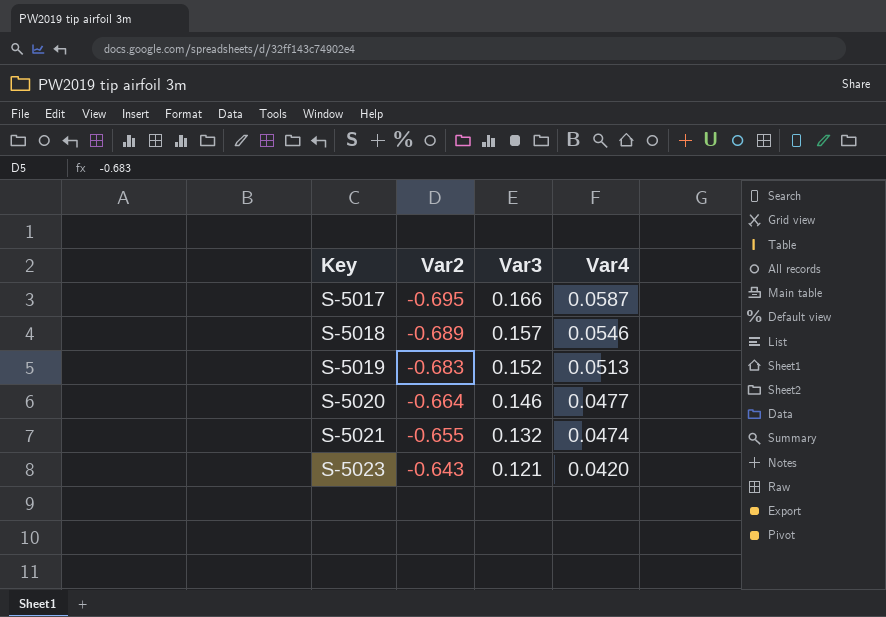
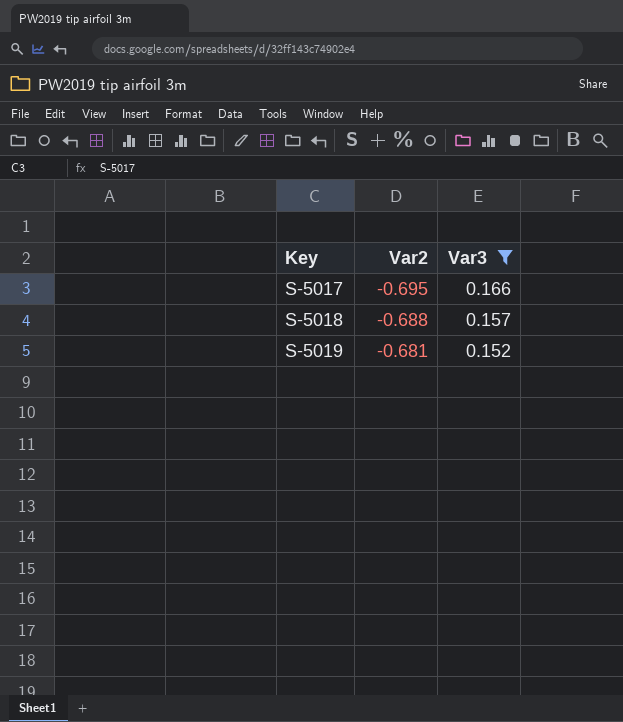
filter: none -> Var3 >= 0.152
column Var4 | position: 4 -> none
S-5018 | Var2: -0.689 -> -0.688
S-5019 | Var2: -0.683 -> -0.681

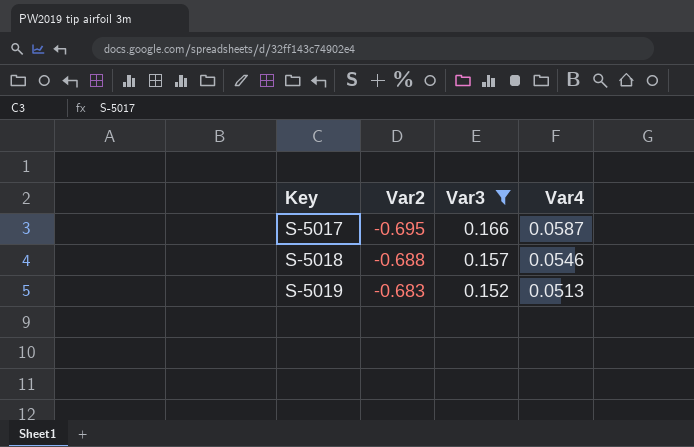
column Var4 | position: none -> 4
S-5019 | Var2: -0.681 -> -0.683

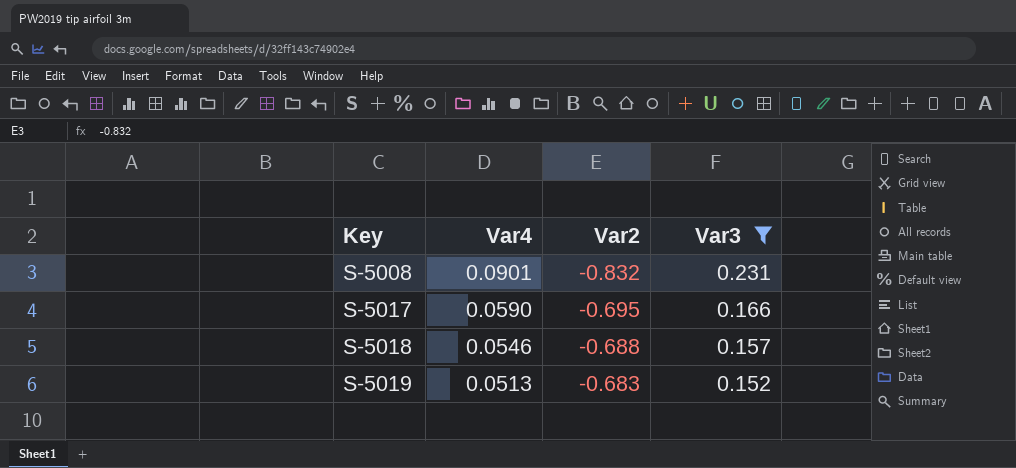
column Var4 | position: 4 -> 2
row S-5008: none -> 0.0901 | -0.832 | 0.231
S-5017 | Var4: 0.0587 -> 0.0590

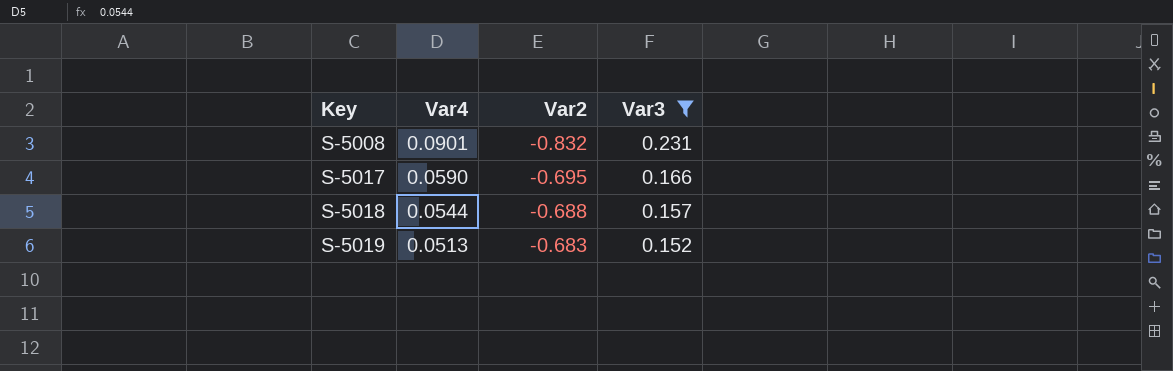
S-5018 | Var4: 0.0546 -> 0.0544

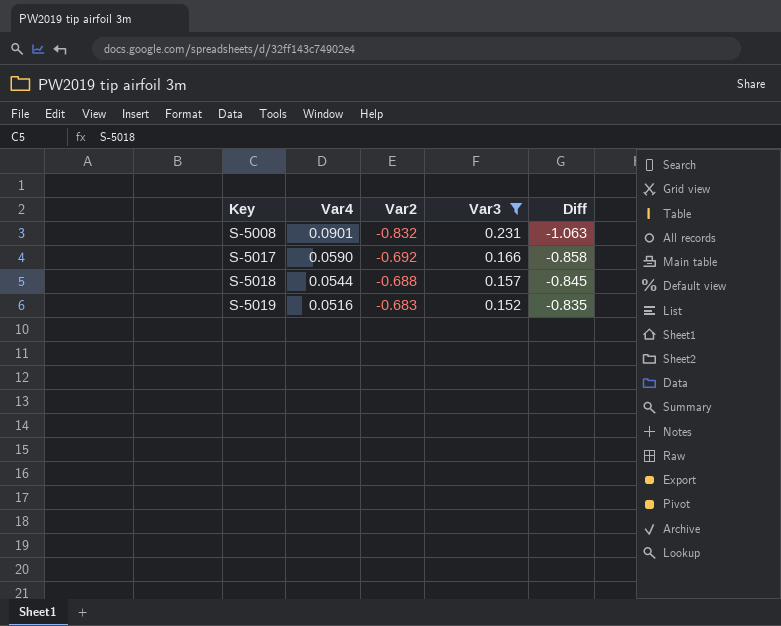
column Diff | formula: none -> [Var2] - [Var3]
S-5017 | Var2: -0.695 -> -0.692
S-5019 | Var4: 0.0513 -> 0.0516

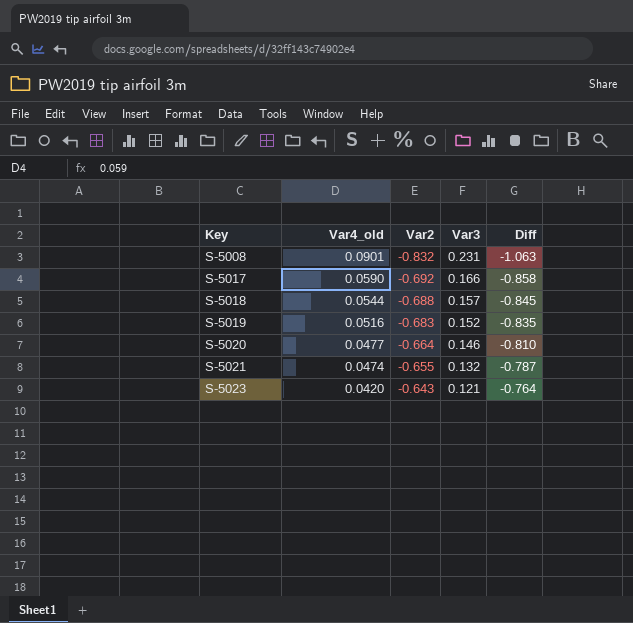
filter: Var3 >= 0.152 -> none
column name: Var4 -> Var4_old

